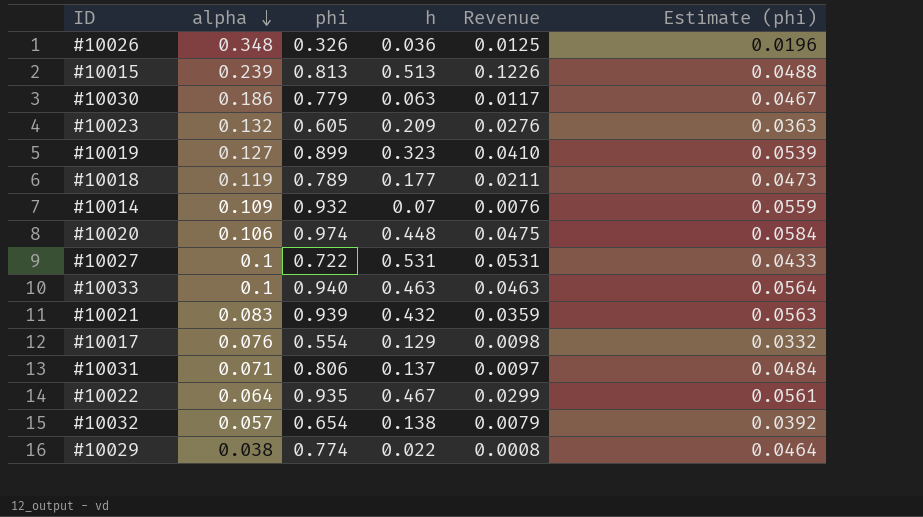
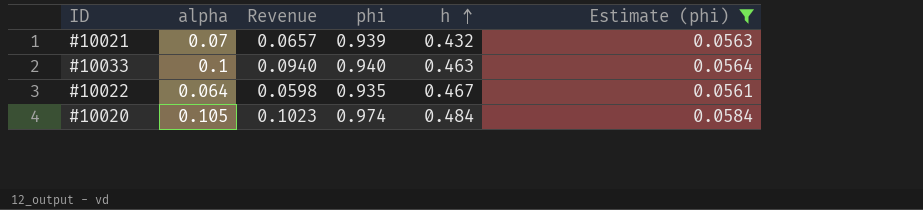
filter: none -> Estimate (phi) >= 0.0561
row order: alpha descending -> h ascending
column Revenue | formula: [alpha] * [h] -> [alpha] * [phi]
column Revenue | position: 5 -> 3
#10021 | alpha: 0.083 -> 0.07
#10020 | alpha: 0.106 -> 0.105
#10020 | h: 0.448 -> 0.484

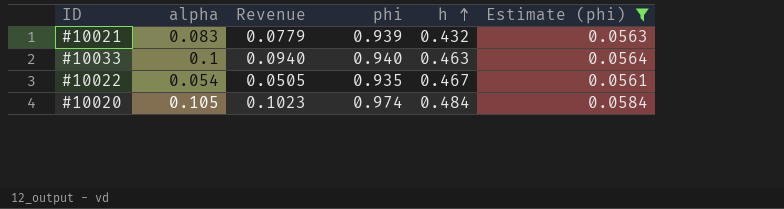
#10021 | alpha: 0.07 -> 0.083
#10021 | Revenue: 0.0657 -> 0.0779
#10022 | alpha: 0.064 -> 0.054
#10022 | Revenue: 0.0598 -> 0.0505

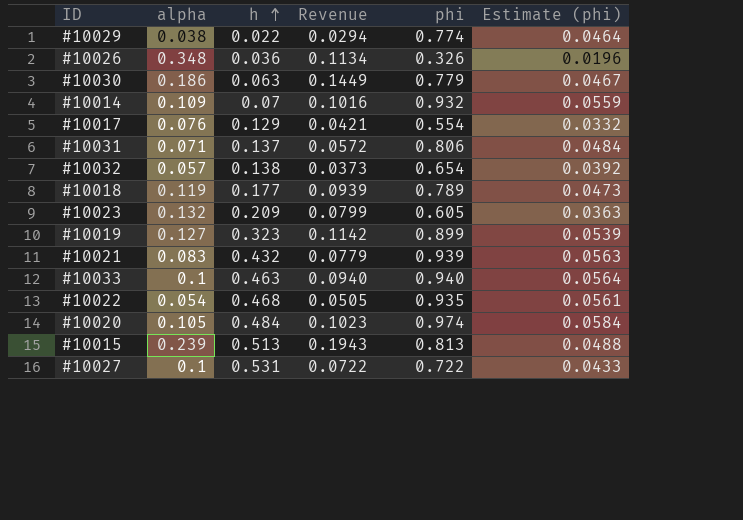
filter: Estimate (phi) >= 0.0561 -> none
column h | position: 5 -> 3
#10022 | h: 0.467 -> 0.468

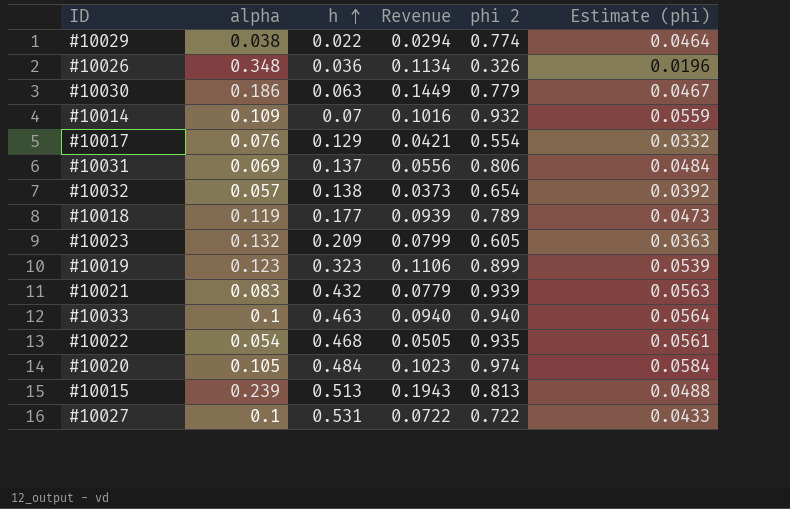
column name: phi -> phi 2
#10031 | alpha: 0.071 -> 0.069
#10031 | Revenue: 0.0572 -> 0.0556
#10019 | alpha: 0.127 -> 0.123
#10019 | Revenue: 0.1142 -> 0.1106

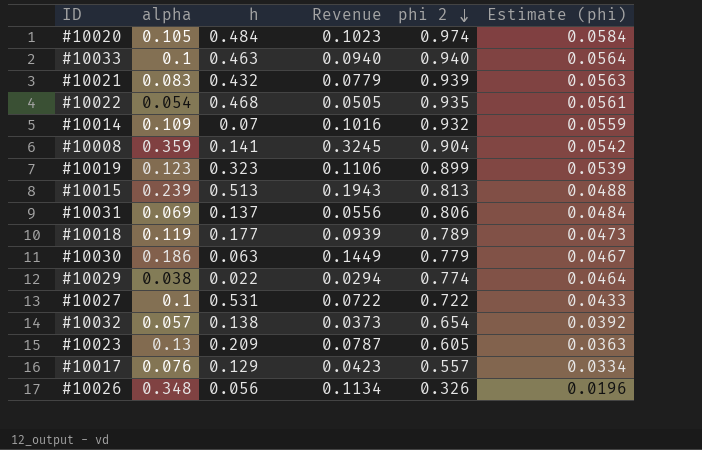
row order: h ascending -> phi 2 descending
row #10008: none -> 0.359 | 0.141 | 0.3245 | 0.904 | 0.0542
#10023 | alpha: 0.132 -> 0.13
#10023 | Revenue: 0.0799 -> 0.0787
#10017 | Revenue: 0.0421 -> 0.0423
#10017 | phi 2: 0.554 -> 0.557
#10017 | Estimate (phi): 0.0332 -> 0.0334
#10026 | h: 0.036 -> 0.056

